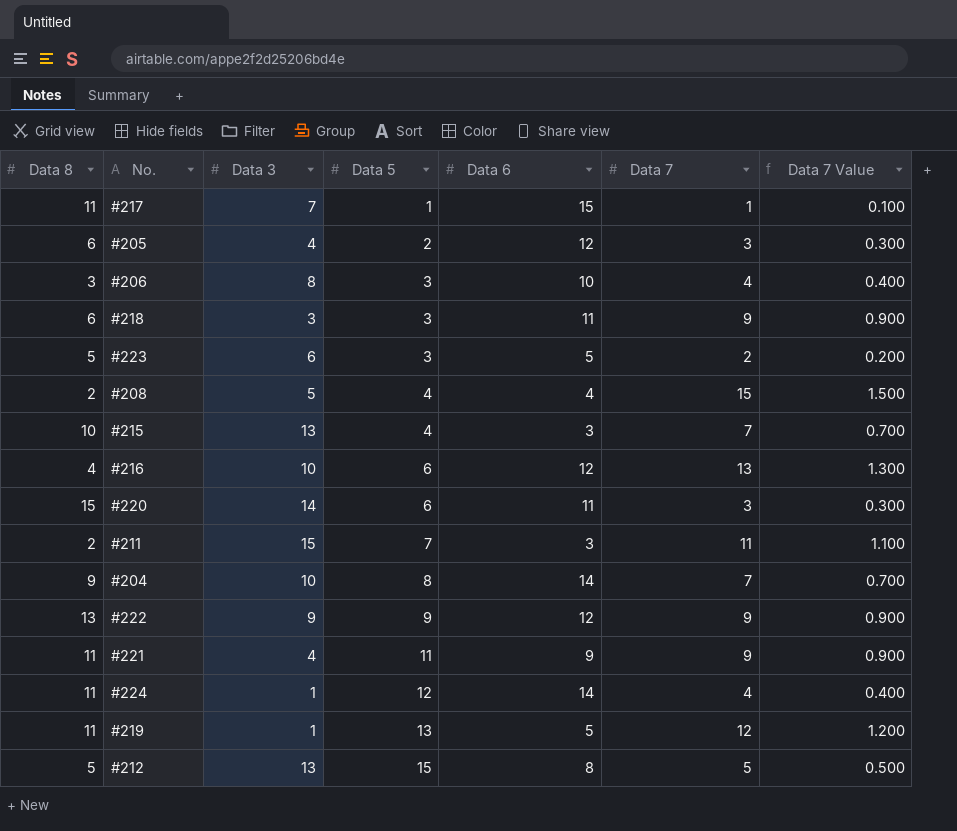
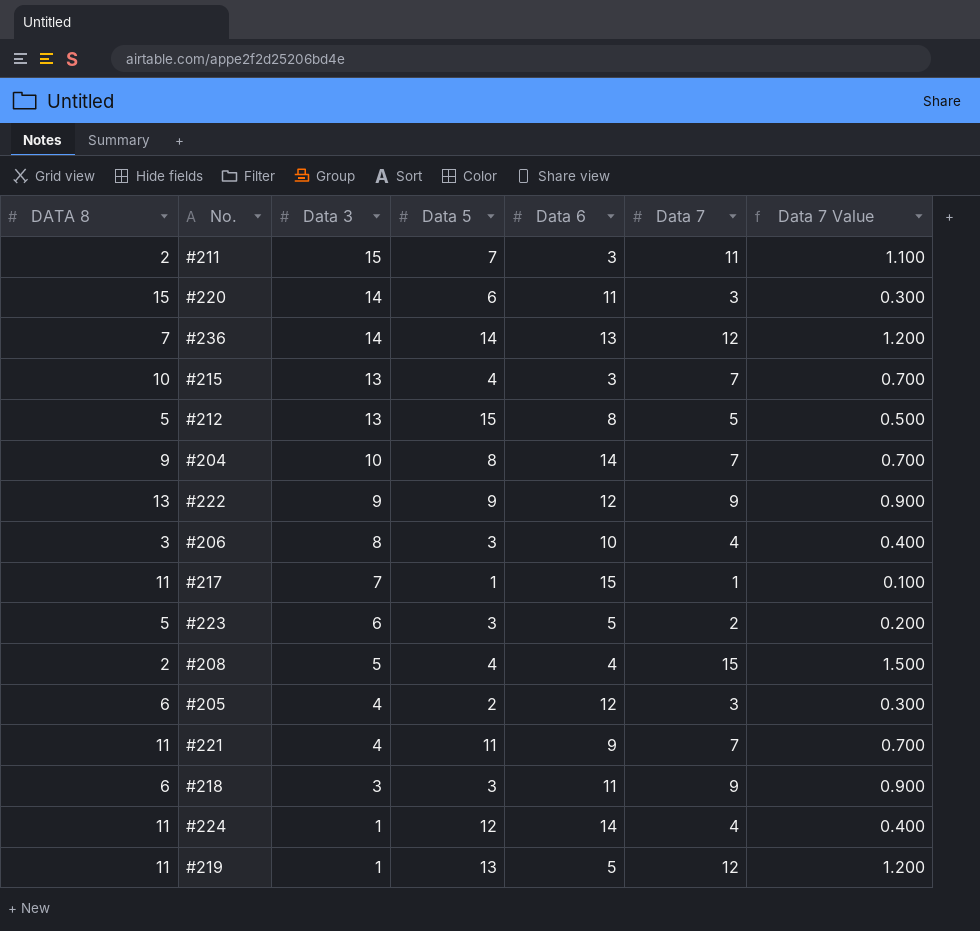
row order: Data 5 ascending -> Data 3 descending
column name: Data 8 -> DATA 8
row #216: 4 | 10 | 6 | 12 | 13 | 1.300 -> none
row #236: none -> 7 | 14 | 14 | 13 | 12 | 1.200
#221 | Data 7: 9 -> 7
#221 | Data 7 Value: 0.900 -> 0.700

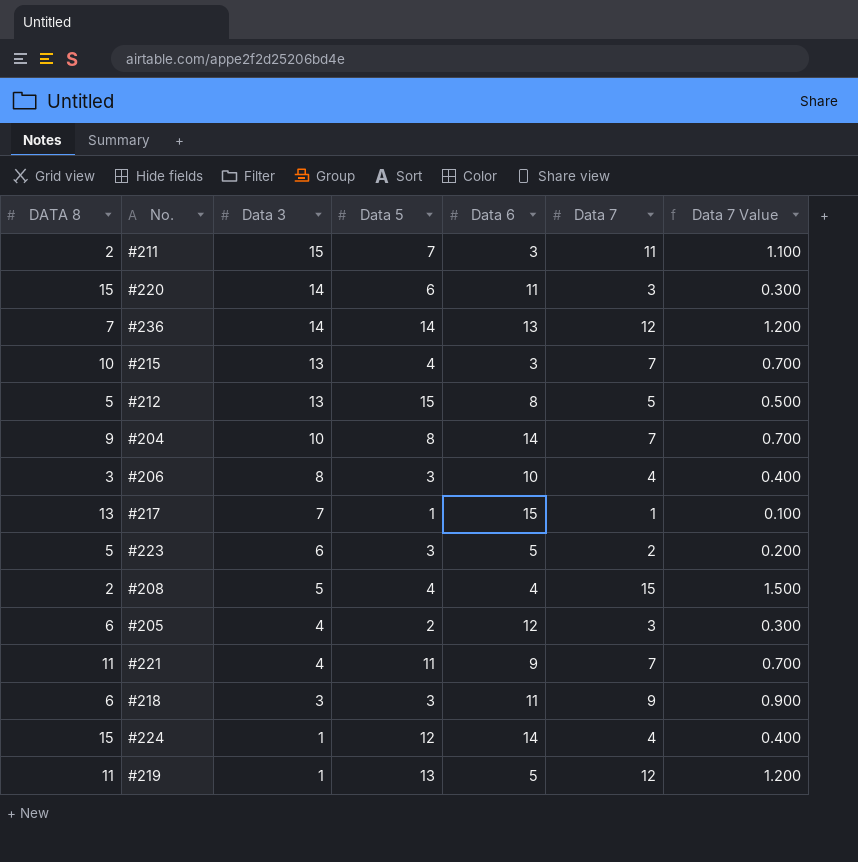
row #222: 13 | 9 | 9 | 12 | 9 | 0.900 -> none
#217 | DATA 8: 11 -> 13
#224 | DATA 8: 11 -> 15

